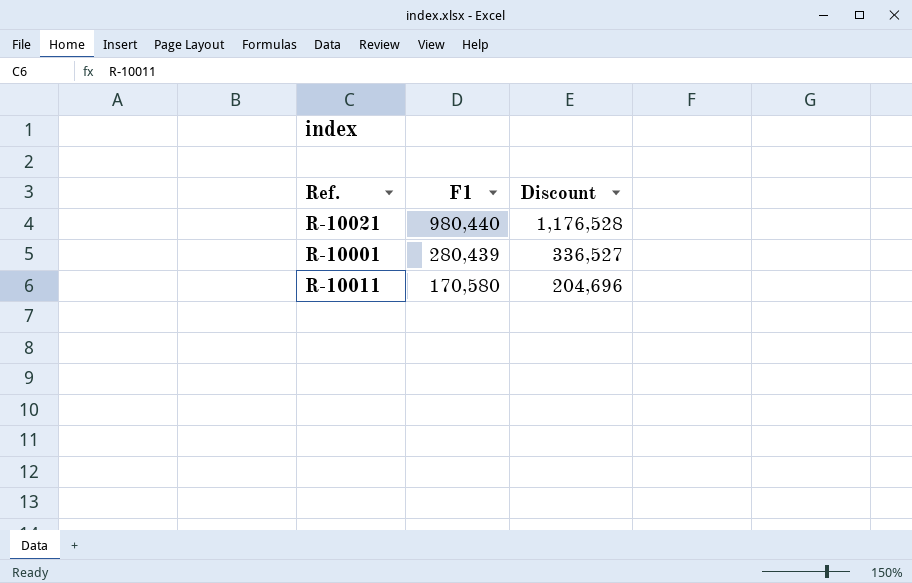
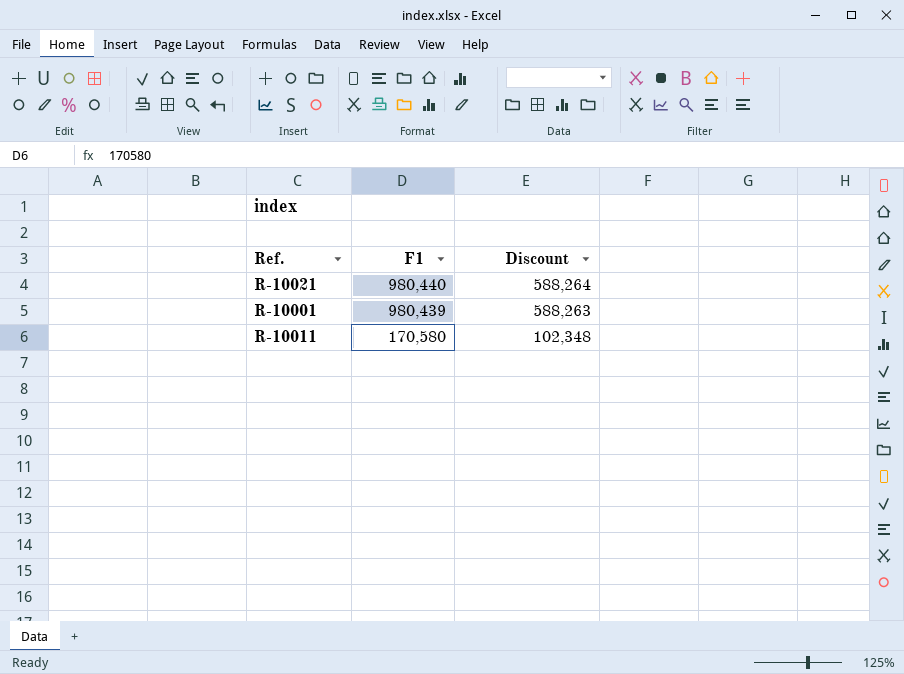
column Discount | formula: [F1] * 1.2 -> [F1] * 0.6
R-10001 | F1: 280,439 -> 980,439

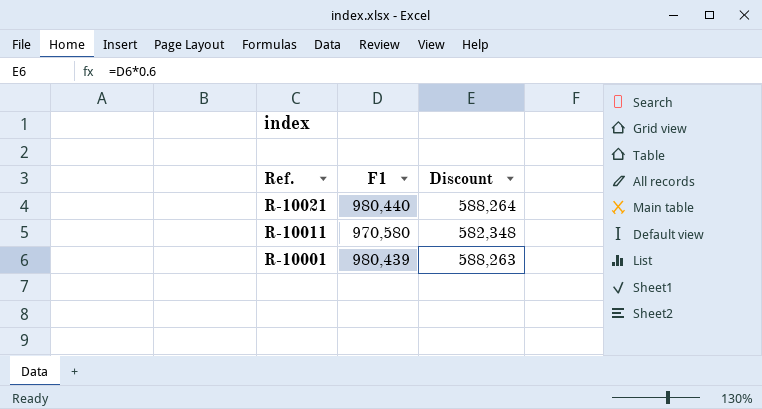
row order: F1 descending -> Ref. descending
R-10011 | F1: 170,580 -> 970,580
R-10011 | Discount: 102,348 -> 582,348

